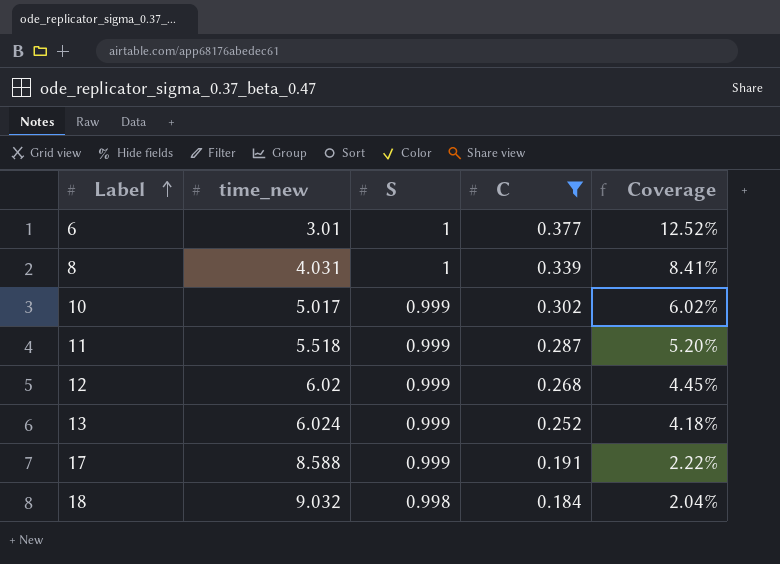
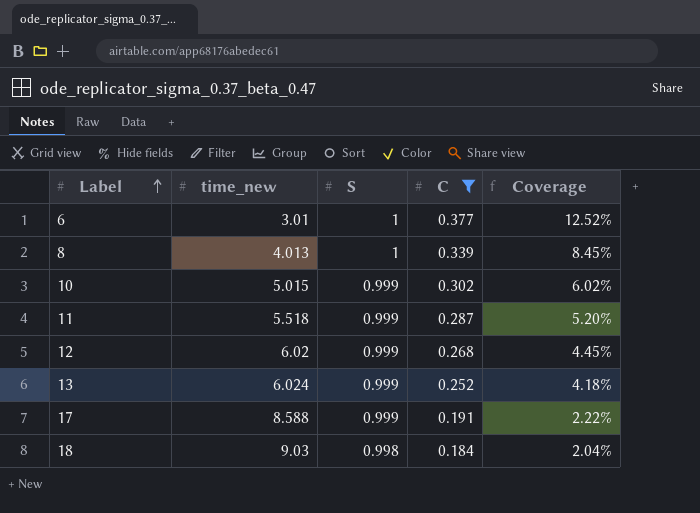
8 | time_new: 4.031 -> 4.013
8 | Coverage: 8.41% -> 8.45%
10 | time_new: 5.017 -> 5.015
18 | time_new: 9.032 -> 9.03

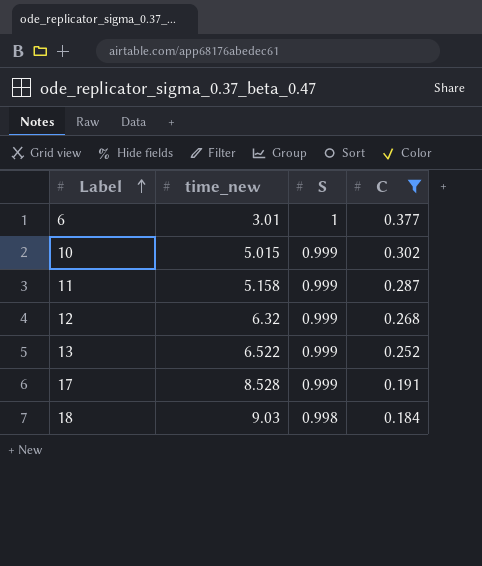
column Coverage | formula: [C] / [time_new] -> none
row 8: 4.013 | 1 | 0.339 | 8.45% -> none
11 | time_new: 5.518 -> 5.158
12 | time_new: 6.02 -> 6.32
13 | time_new: 6.024 -> 6.522
17 | time_new: 8.588 -> 8.528

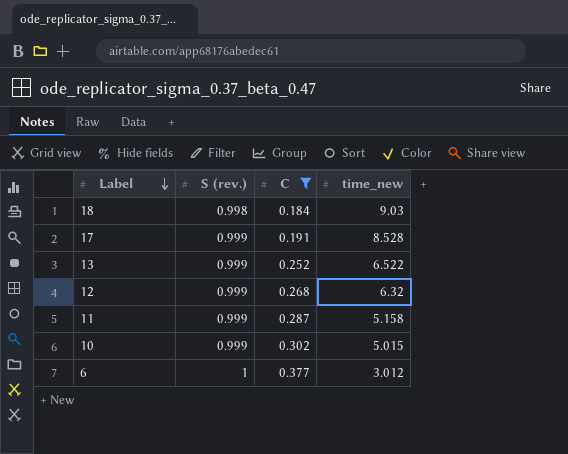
row order: Label ascending -> Label descending
column name: S -> S (rev.)
column time_new | position: 2 -> 4
6 | time_new: 3.01 -> 3.012

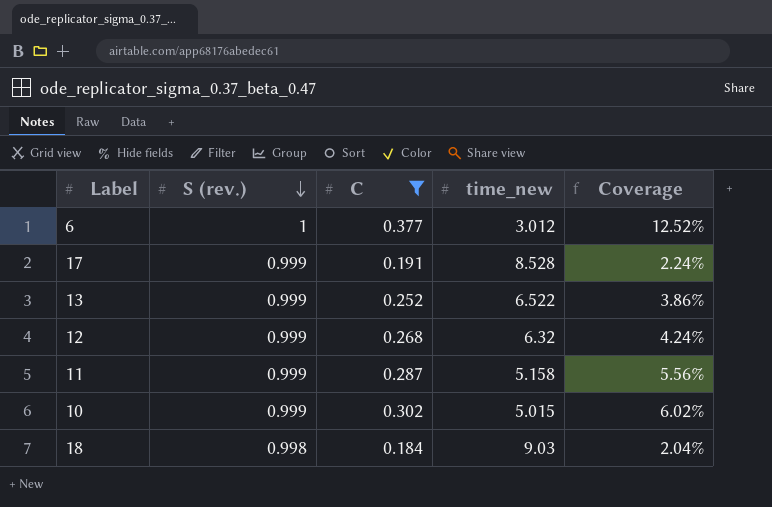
row order: Label descending -> S (rev.) descending
column Coverage | formula: none -> [C] / [time_new]

